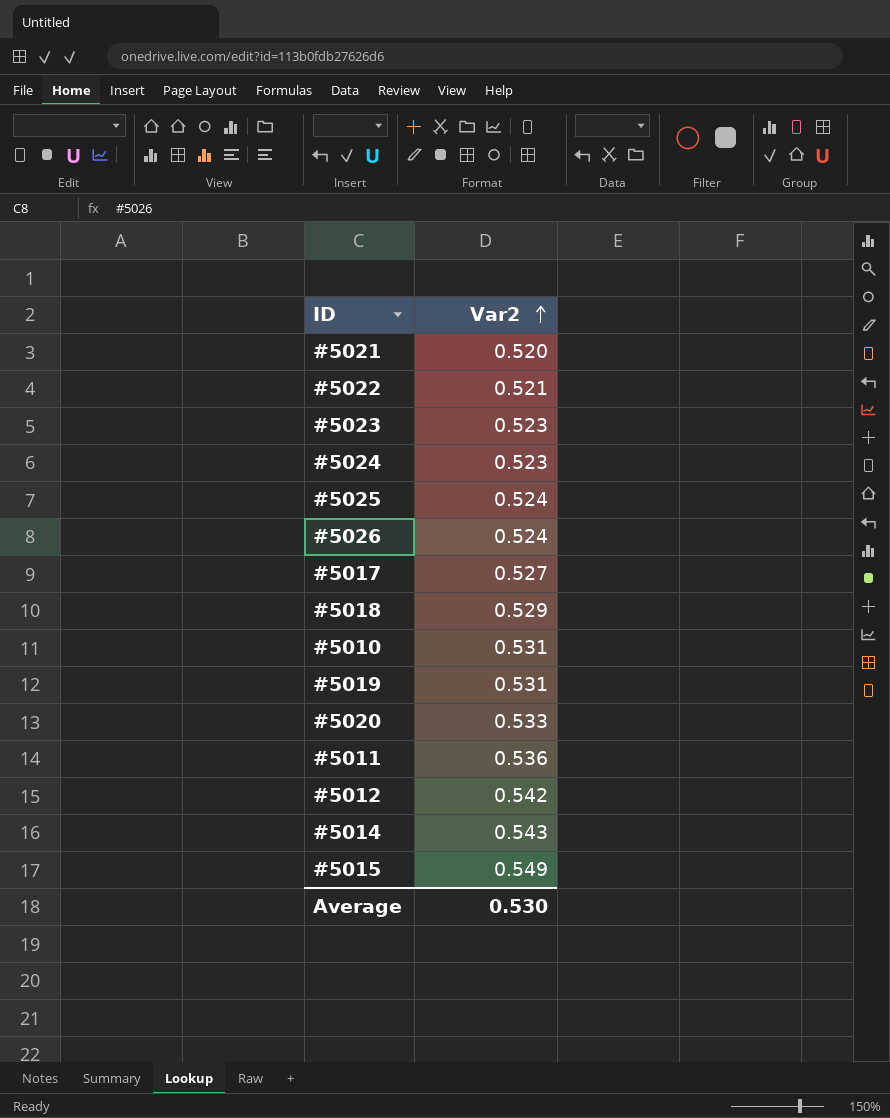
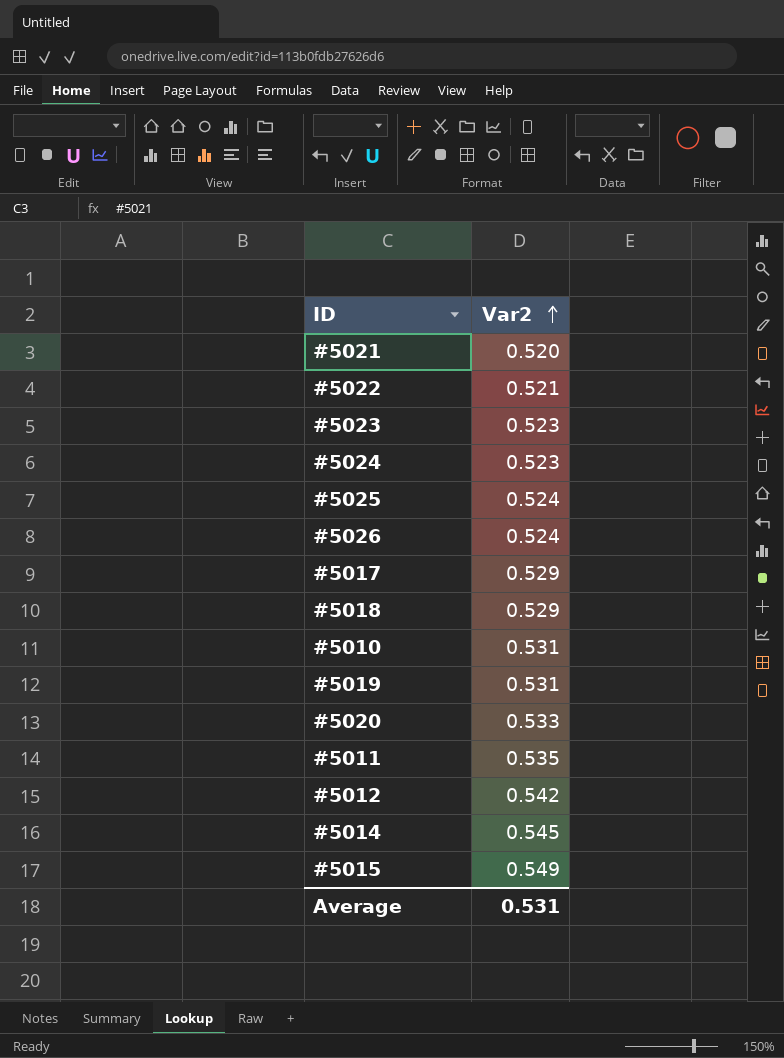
#5017 | Var2: 0.527 -> 0.529
#5011 | Var2: 0.536 -> 0.535
#5014 | Var2: 0.543 -> 0.545
Average | Var2: 0.530 -> 0.531

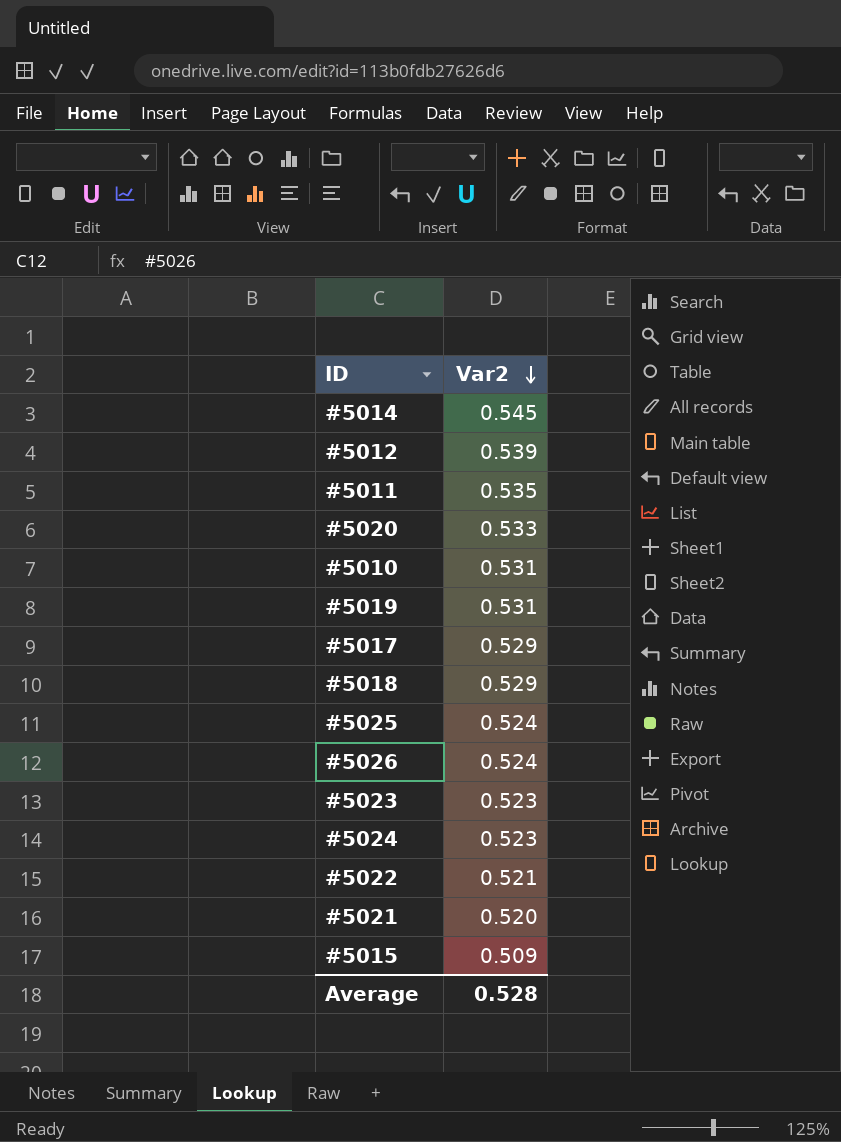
row order: Var2 ascending -> Var2 descending
#5012 | Var2: 0.542 -> 0.539
#5015 | Var2: 0.549 -> 0.509
Average | Var2: 0.531 -> 0.528

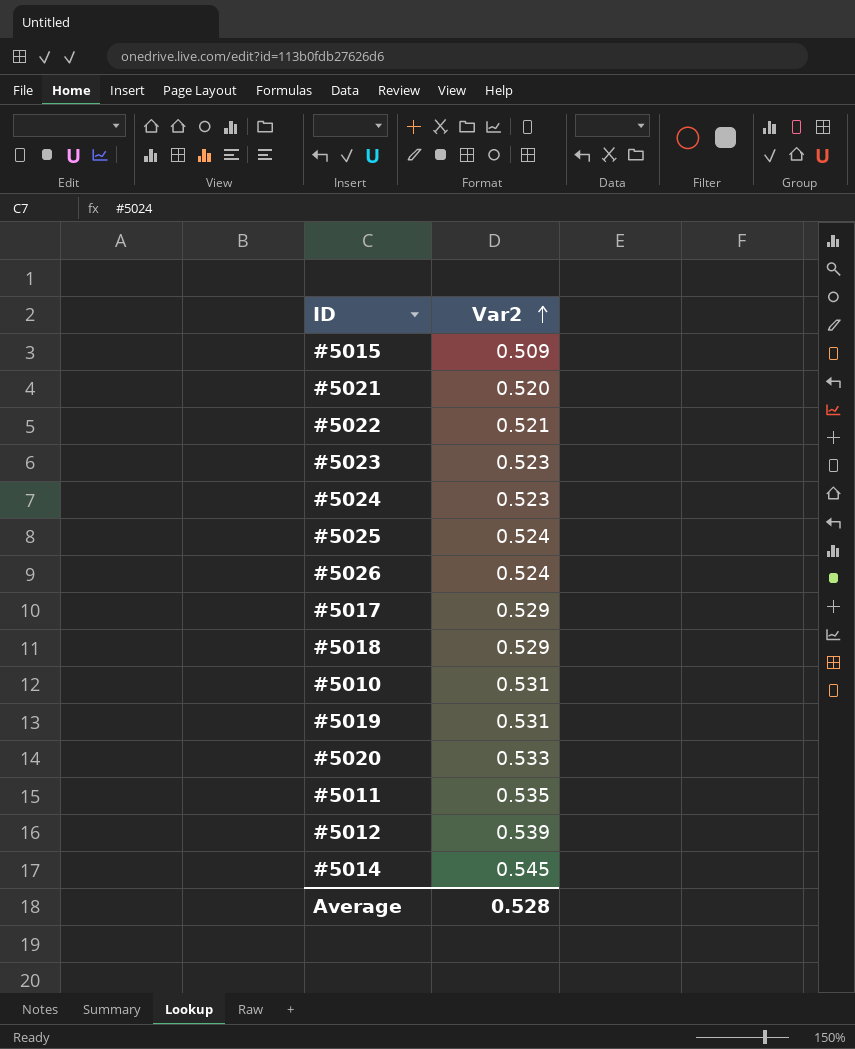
row order: Var2 descending -> Var2 ascending

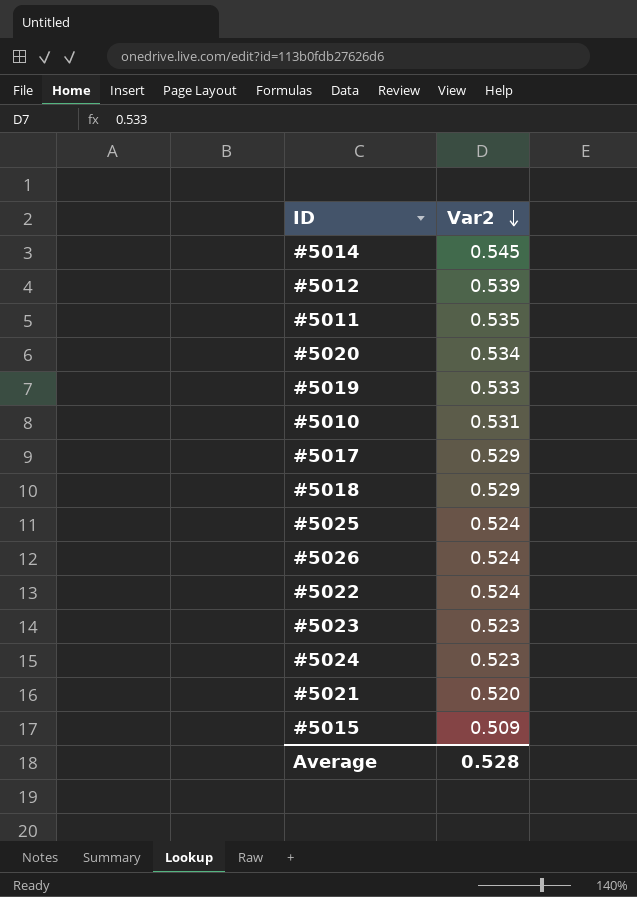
row order: Var2 ascending -> Var2 descending
#5020 | Var2: 0.533 -> 0.534
#5019 | Var2: 0.531 -> 0.533
#5022 | Var2: 0.521 -> 0.524

